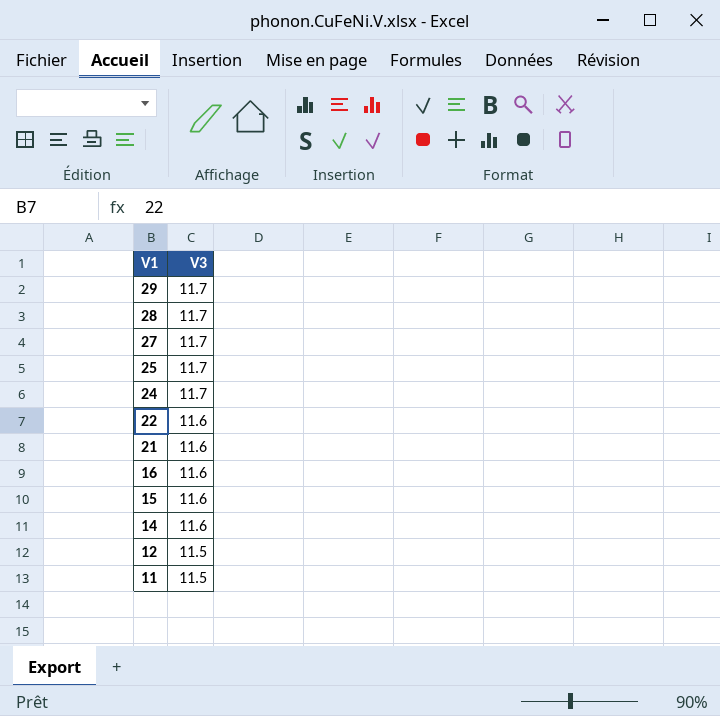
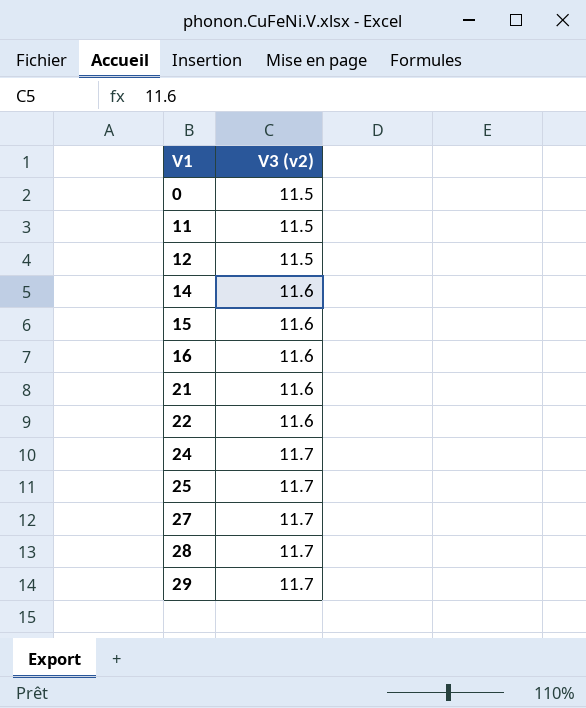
row order: V1 descending -> V1 ascending
column name: V3 -> V3 (v2)
row 0: none -> 11.5

